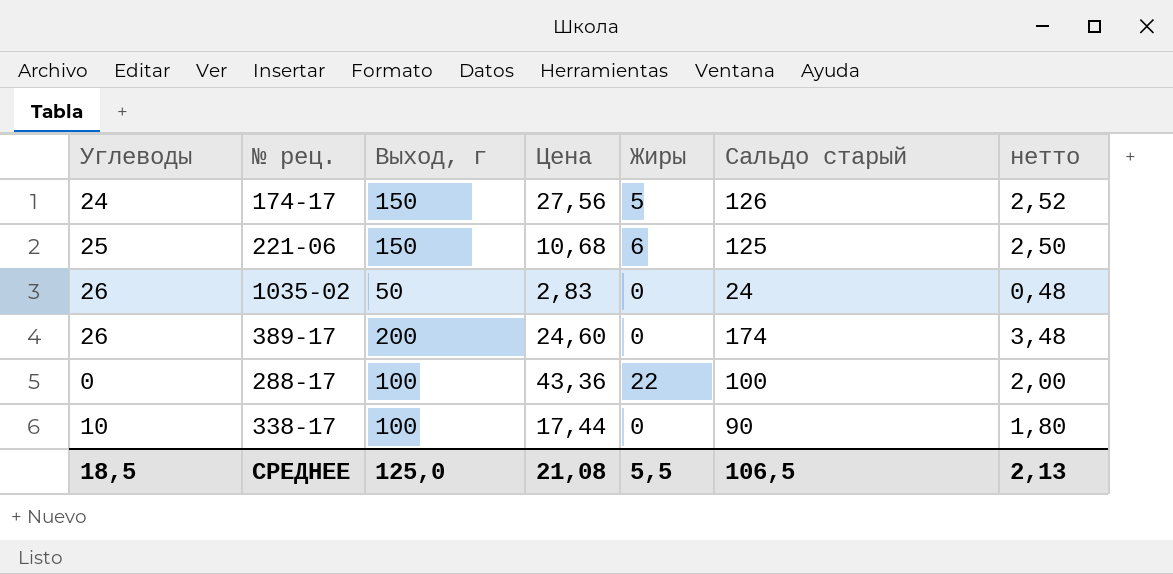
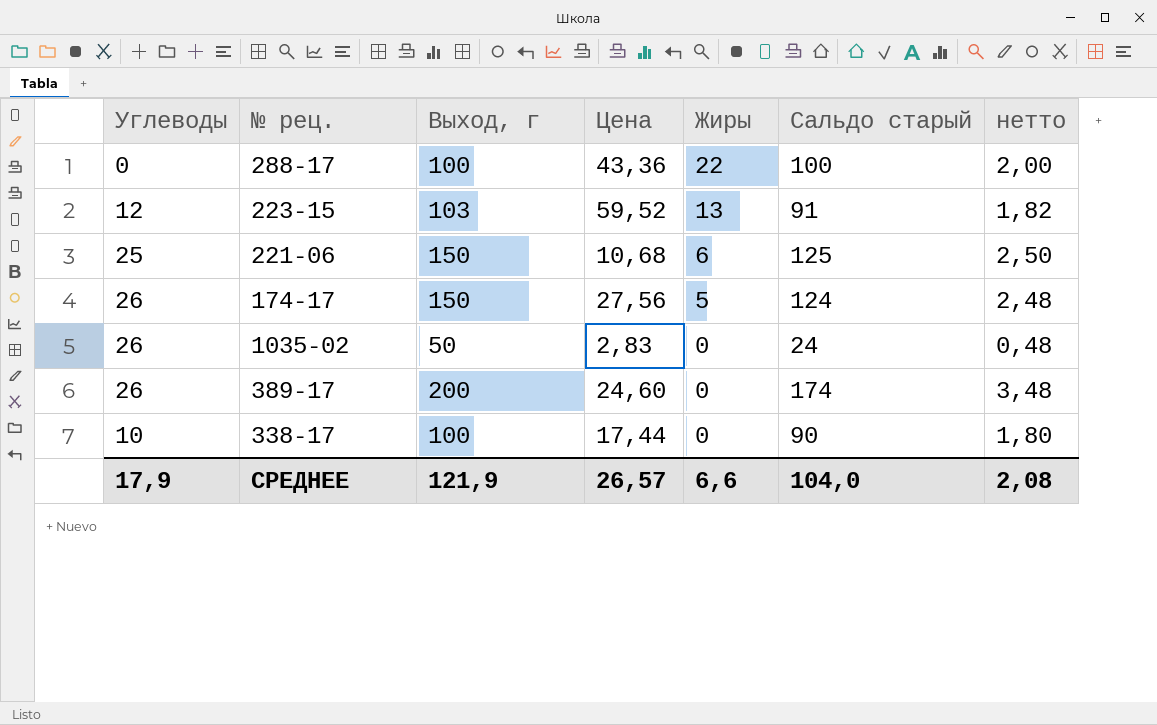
row order: none -> Жиры descending
row 223-15: none -> 12 | 103 | 59,52 | 13 | 91 | 1,82
174-17 | Углеводы: 24 -> 26
174-17 | Сальдо старый: 126 -> 124
174-17 | нетто: 2,52 -> 2,48
СРЕДНЕЕ | Углеводы: 18,5 -> 17,9
СРЕДНЕЕ | Выход, г: 125,0 -> 121,9
СРЕДНЕЕ | Цена: 21,08 -> 26,57
СРЕДНЕЕ | Жиры: 5,5 -> 6,6
СРЕДНЕЕ | Сальдо старый: 106,5 -> 104,0
СРЕДНЕЕ | нетто: 2,13 -> 2,08

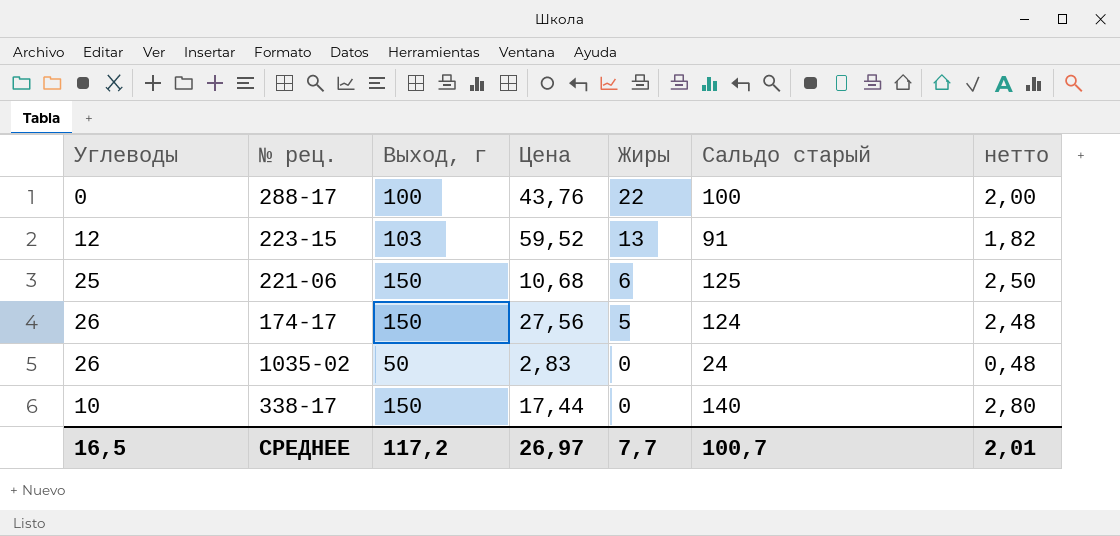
row 389-17: 26 | 200 | 24,60 | 0 | 174 | 3,48 -> none
288-17 | Цена: 43,36 -> 43,76
338-17 | Выход, г: 100 -> 150
338-17 | Сальдо старый: 90 -> 140
338-17 | нетто: 1,80 -> 2,80
СРЕДНЕЕ | Углеводы: 17,9 -> 16,5
СРЕДНЕЕ | Выход, г: 121,9 -> 117,2
СРЕДНЕЕ | Цена: 26,57 -> 26,97
СРЕДНЕЕ | Жиры: 6,6 -> 7,7
СРЕДНЕЕ | Сальдо старый: 104,0 -> 100,7
СРЕДНЕЕ | нетто: 2,08 -> 2,01

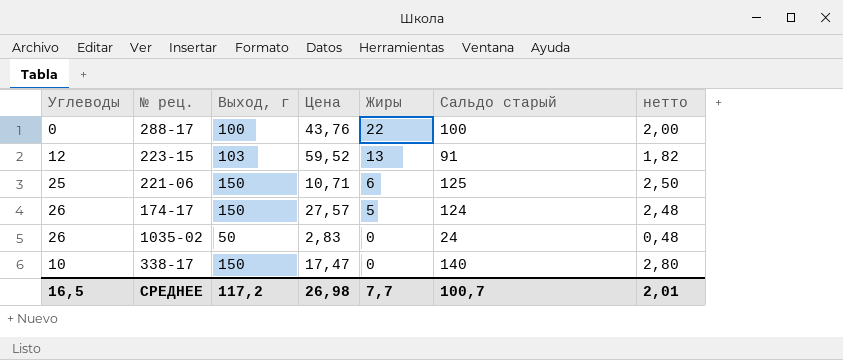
221-06 | Цена: 10,68 -> 10,71
174-17 | Цена: 27,56 -> 27,57
338-17 | Цена: 17,44 -> 17,47
СРЕДНЕЕ | Цена: 26,97 -> 26,98

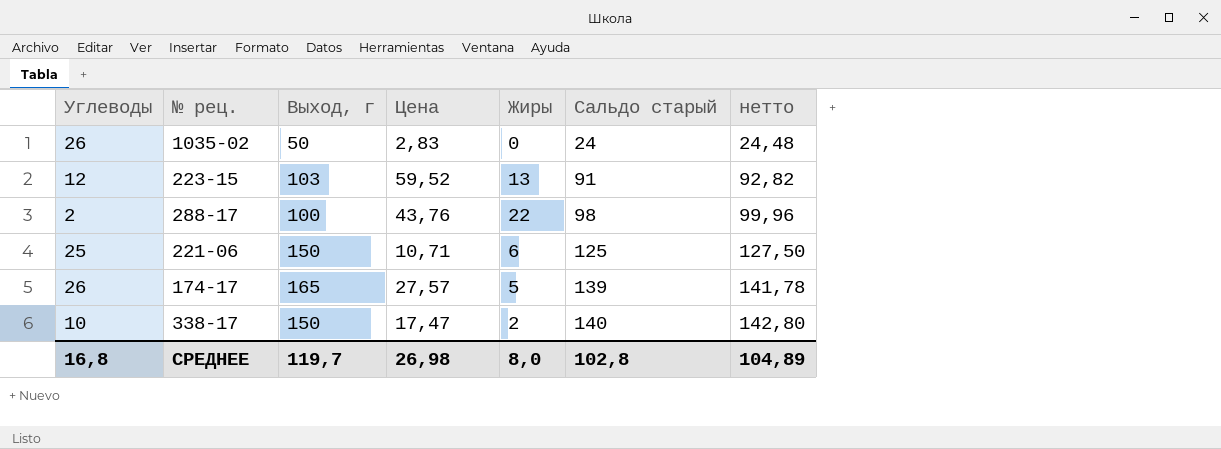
row order: Жиры descending -> Сальдо старый ascending
column нетто | formula: [Сальдо старый] * 0,02 -> [Сальдо старый] * 1,02
288-17 | Углеводы: 0 -> 2
288-17 | Сальдо старый: 100 -> 98
174-17 | Выход, г: 150 -> 165
174-17 | Сальдо старый: 124 -> 139
338-17 | Жиры: 0 -> 2
СРЕДНЕЕ | Углеводы: 16,5 -> 16,8
СРЕДНЕЕ | Выход, г: 117,2 -> 119,7
СРЕДНЕЕ | Жиры: 7,7 -> 8,0
СРЕДНЕЕ | Сальдо старый: 100,7 -> 102,8
СРЕДНЕЕ | нетто: 2,01 -> 104,89

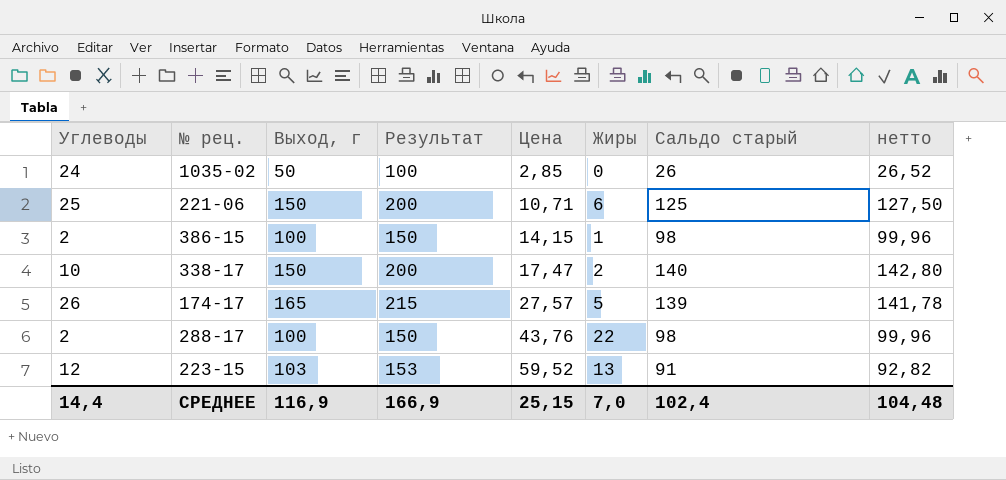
row order: Сальдо старый ascending -> Цена ascending
column Результат | formula: none -> [Выход, г] + 50
1035-02 | Углеводы: 26 -> 24
1035-02 | Цена: 2,83 -> 2,85
1035-02 | Сальдо старый: 24 -> 26
1035-02 | нетто: 24,48 -> 26,52
row 386-15: none -> 2 | 100 | 150 | 14,15 | 1 | 98 | 99,96
СРЕДНЕЕ | Углеводы: 16,8 -> 14,4
СРЕДНЕЕ | Выход, г: 119,7 -> 116,9
СРЕДНЕЕ | Цена: 26,98 -> 25,15
СРЕДНЕЕ | Жиры: 8,0 -> 7,0
СРЕДНЕЕ | Сальдо старый: 102,8 -> 102,4
СРЕДНЕЕ | нетто: 104,89 -> 104,48

